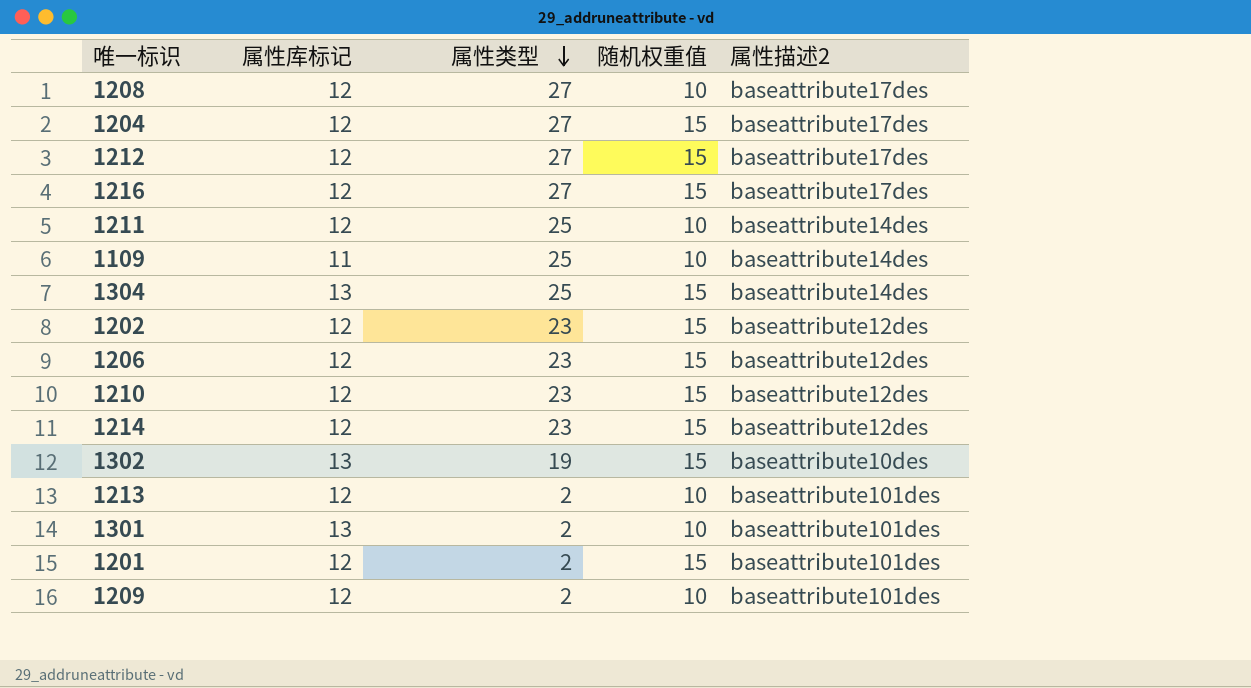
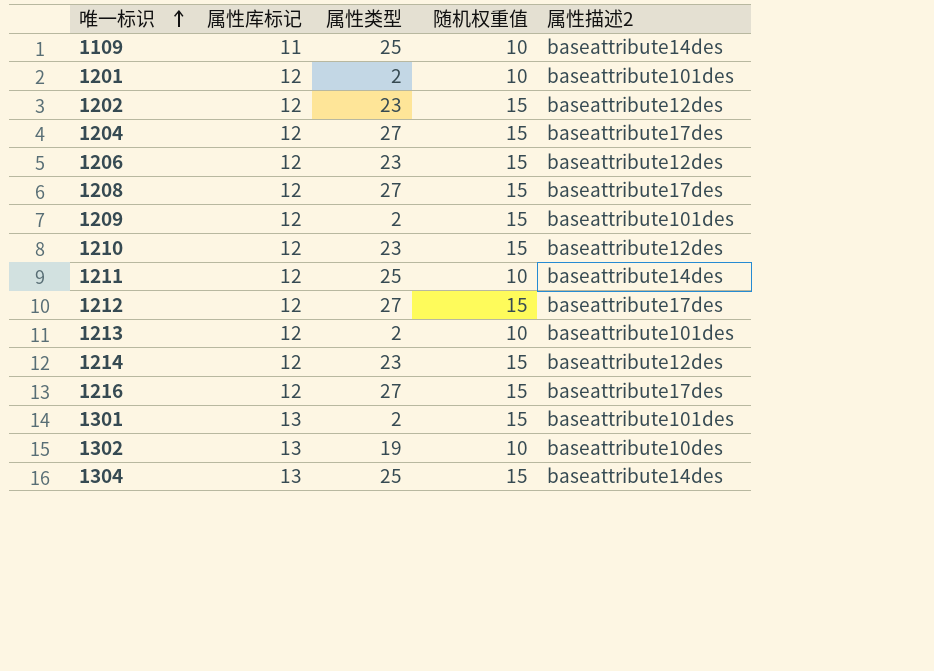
row order: 属性类型 descending -> 唯一标识 ascending
1201 | 随机权重值: 15 -> 10
1208 | 随机权重值: 10 -> 15
1209 | 随机权重值: 10 -> 15
1301 | 随机权重值: 10 -> 15
1302 | 随机权重值: 15 -> 10

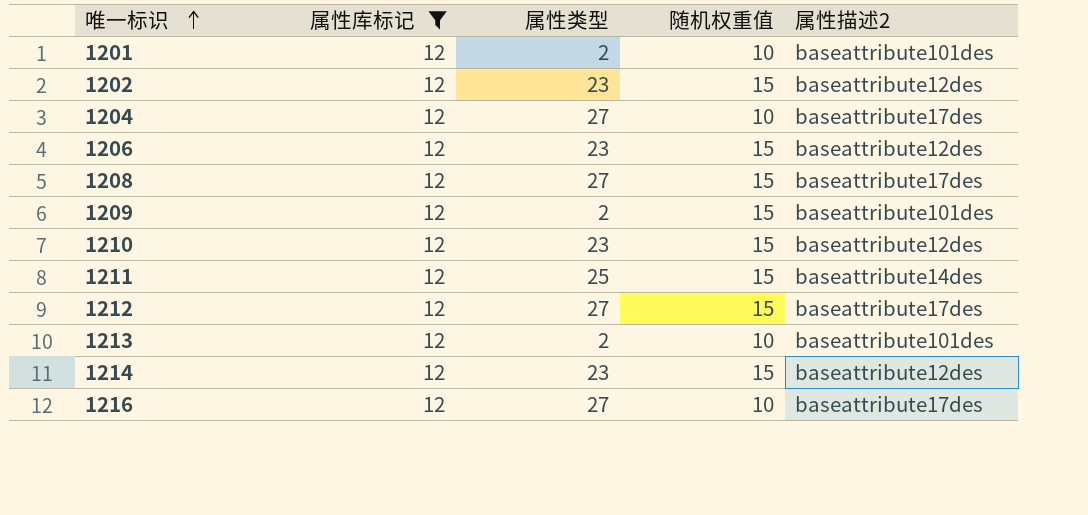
filter: none -> 属性库标记 = 12
1204 | 随机权重值: 15 -> 10
1211 | 随机权重值: 10 -> 15
1216 | 随机权重值: 15 -> 10

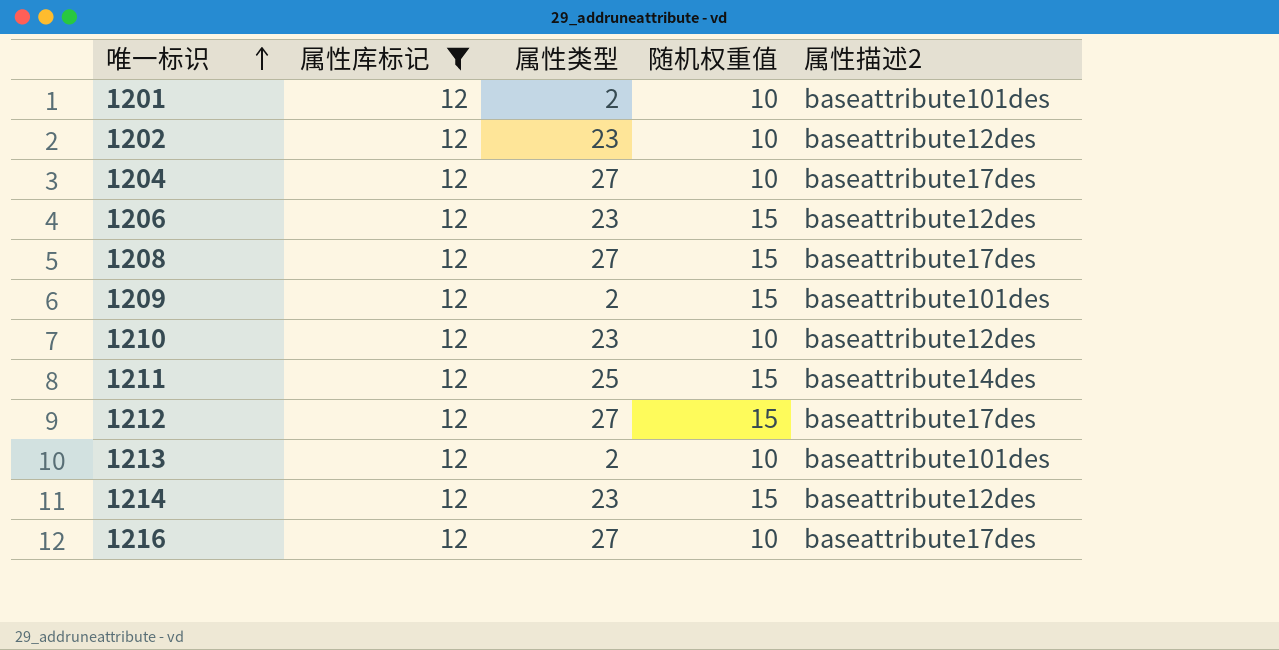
1202 | 随机权重值: 15 -> 10
1210 | 随机权重值: 15 -> 10

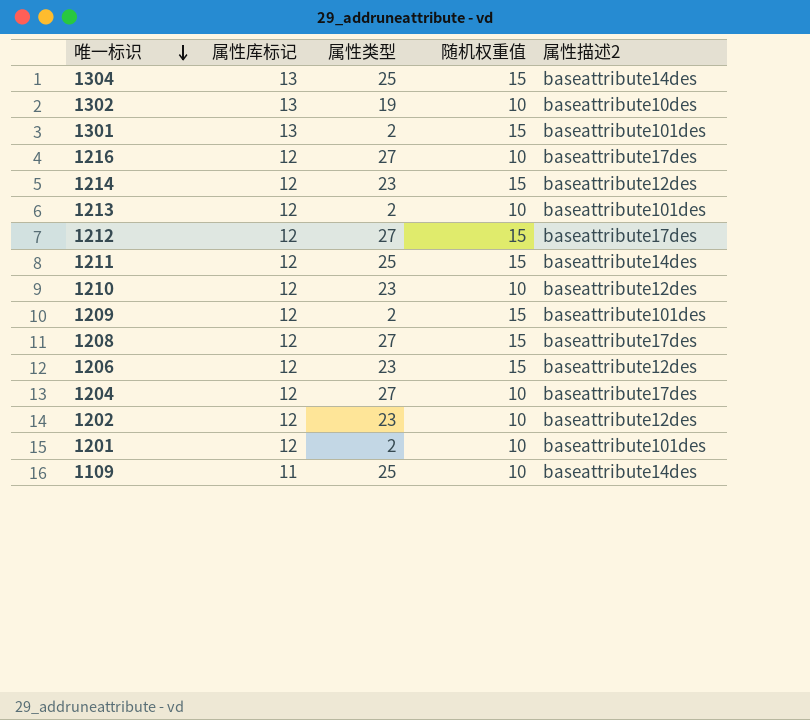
filter: 属性库标记 = 12 -> none
row order: 唯一标识 ascending -> 唯一标识 descending

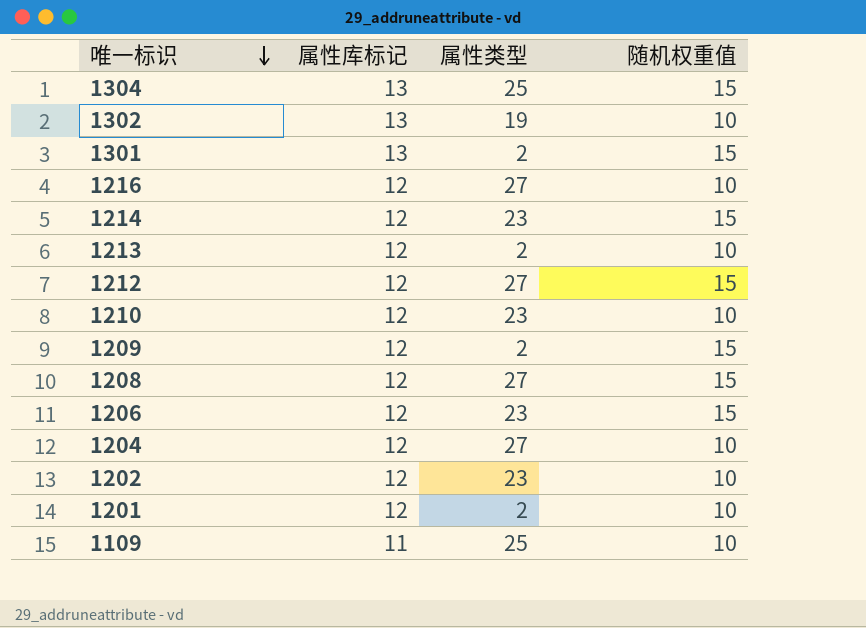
column 属性描述2 | position: 5 -> none
row 1211: 12 | 25 | 15 | baseattribute14des -> none

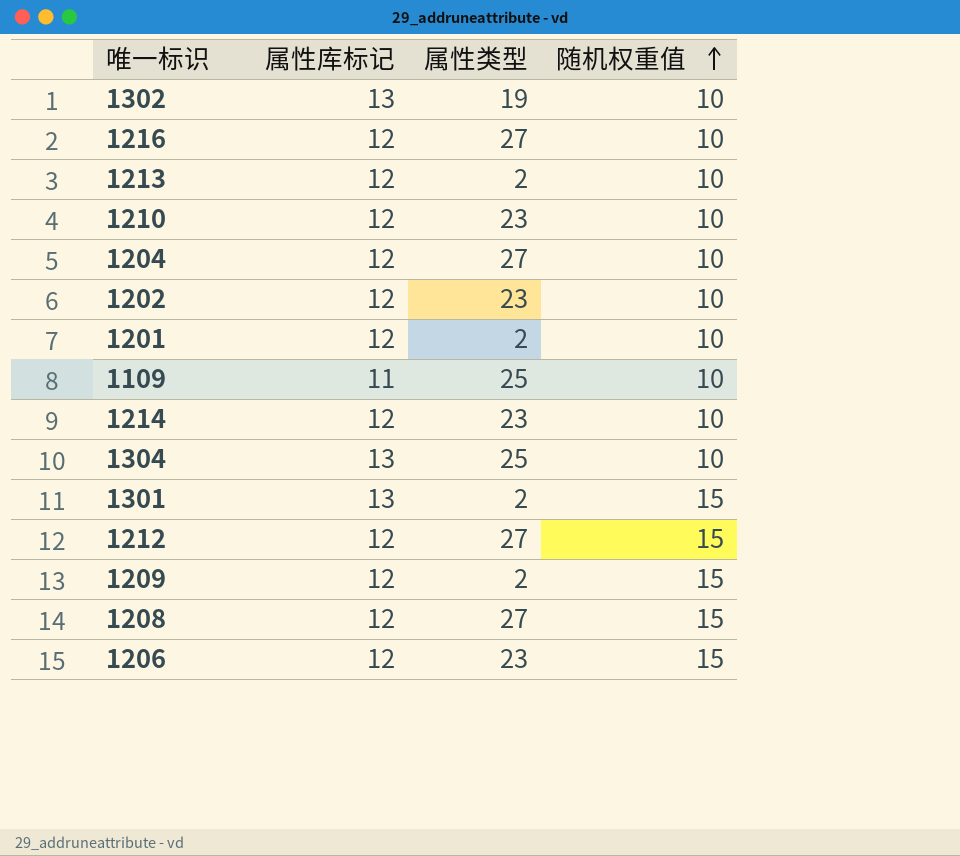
row order: 唯一标识 descending -> 随机权重值 ascending
1214 | 随机权重值: 15 -> 10
1304 | 随机权重值: 15 -> 10

